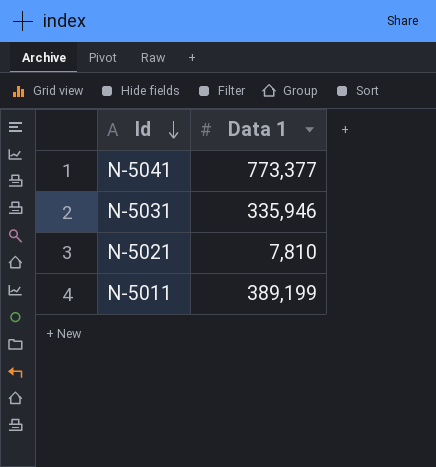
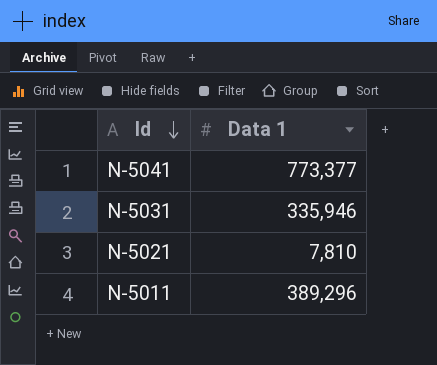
N-5011 | Data 1: 389,199 -> 389,296

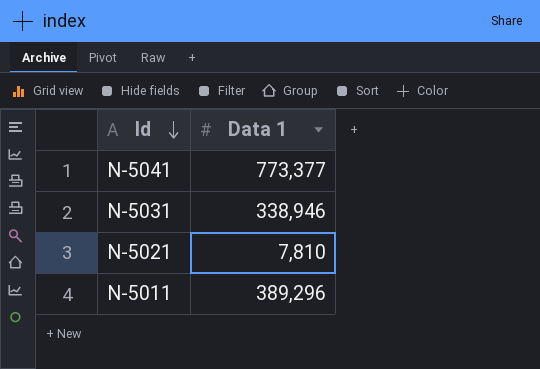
N-5031 | Data 1: 335,946 -> 338,946

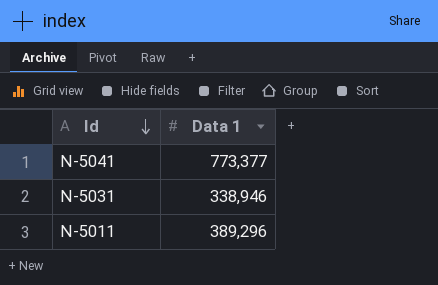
row N-5021: 7,810 -> none

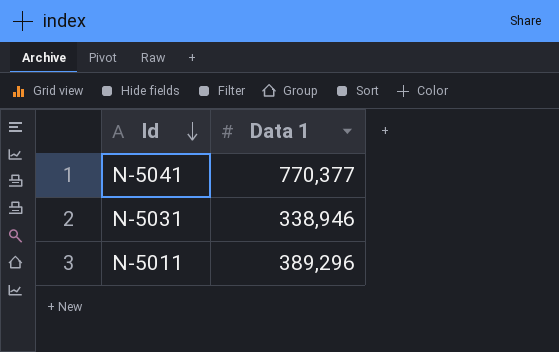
N-5041 | Data 1: 773,377 -> 770,377

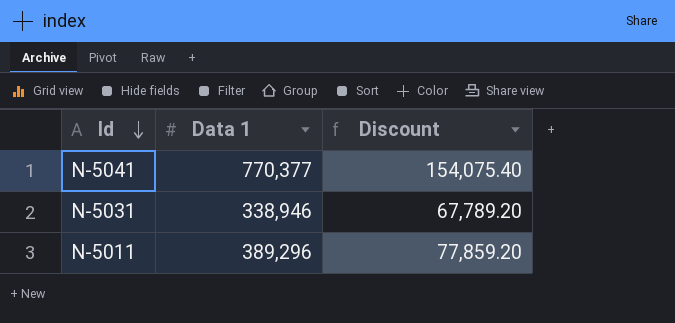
column Discount | formula: none -> [Data 1] * 0.2

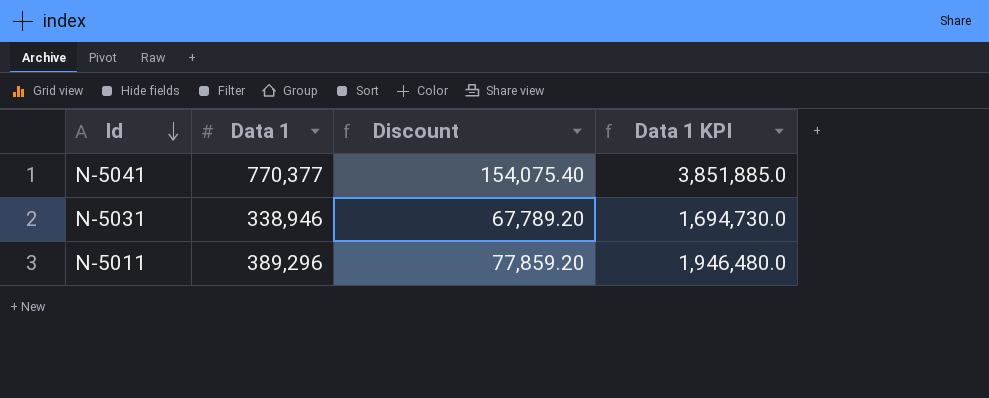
column Data 1 KPI | formula: none -> [Data 1] * 5

